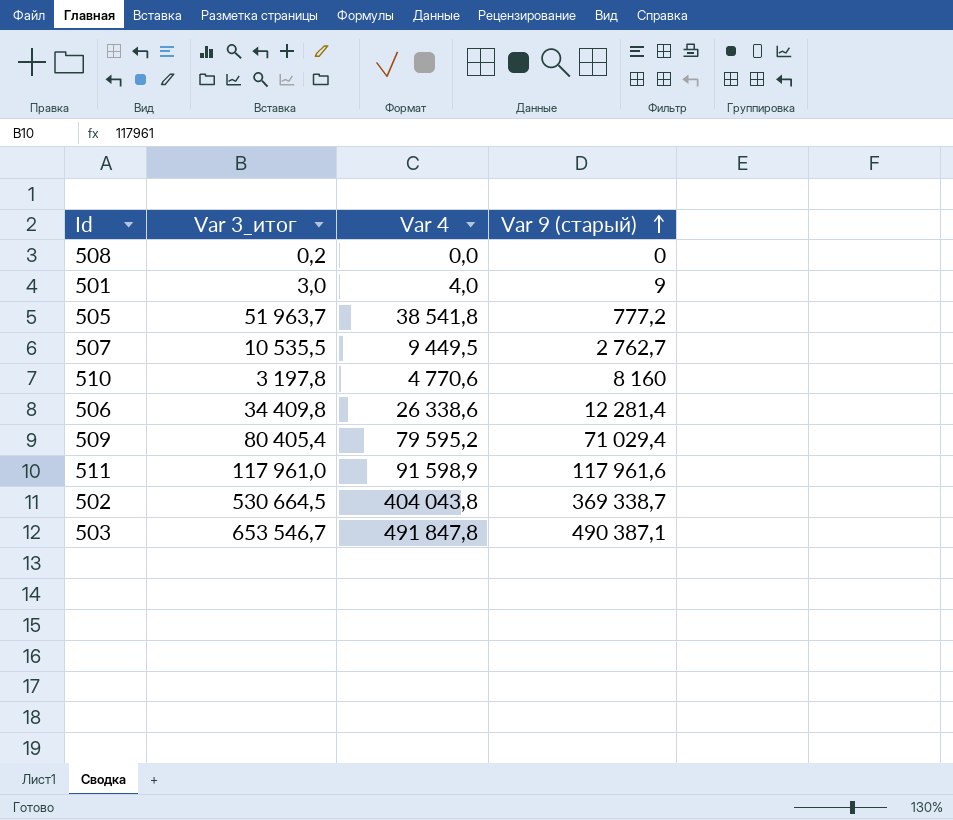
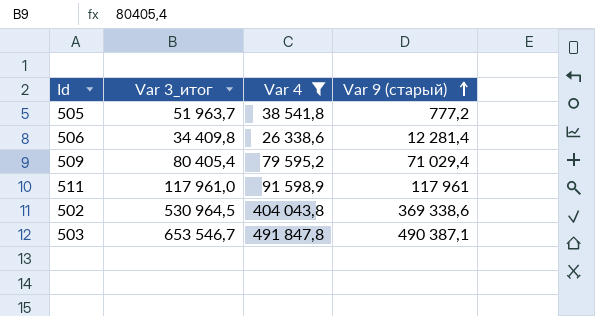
filter: none -> Var 4 >= 26 338,6
511 | Var 9 (старый): 117 961,6 -> 117 961
502 | Var 3_итог: 530 664,5 -> 530 964,5
502 | Var 9 (старый): 369 338,7 -> 369 338,6

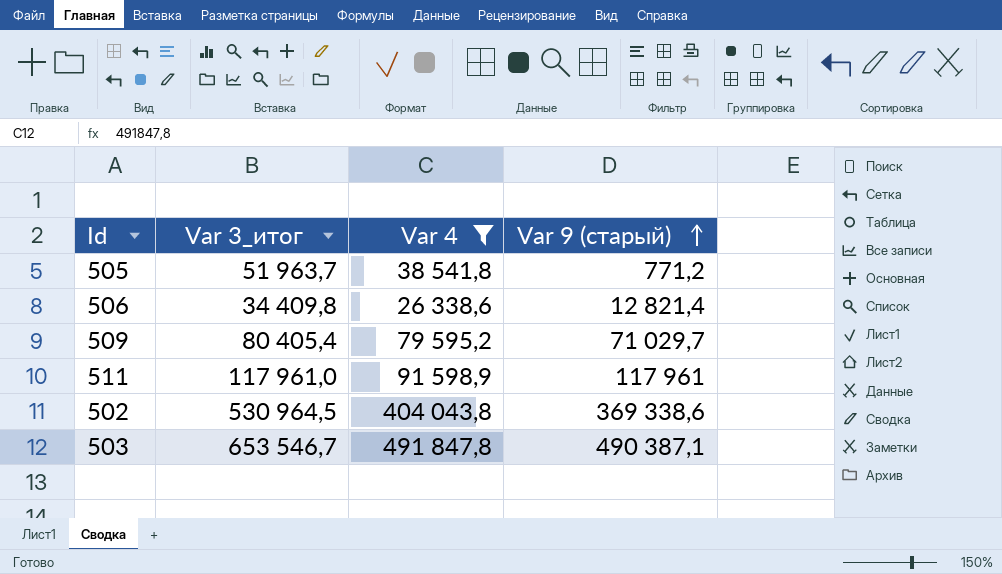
505 | Var 9 (старый): 777,2 -> 771,2
506 | Var 9 (старый): 12 281,4 -> 12 821,4
509 | Var 9 (старый): 71 029,4 -> 71 029,7

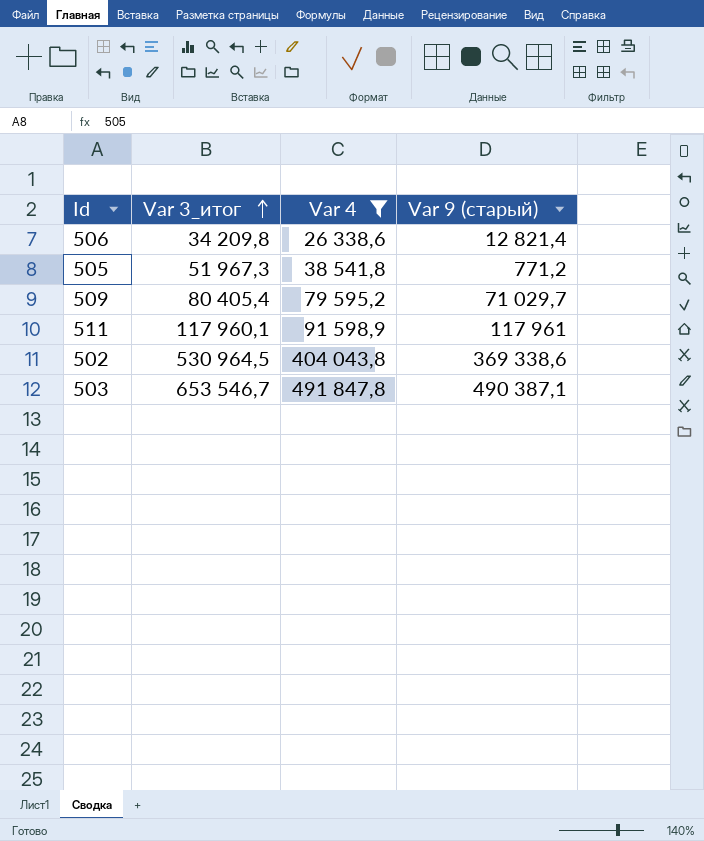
row order: Var 9 (старый) ascending -> Var 3_итог ascending
506 | Var 3_итог: 34 409,8 -> 34 209,8
505 | Var 3_итог: 51 963,7 -> 51 967,3
511 | Var 3_итог: 117 961,0 -> 117 960,1

